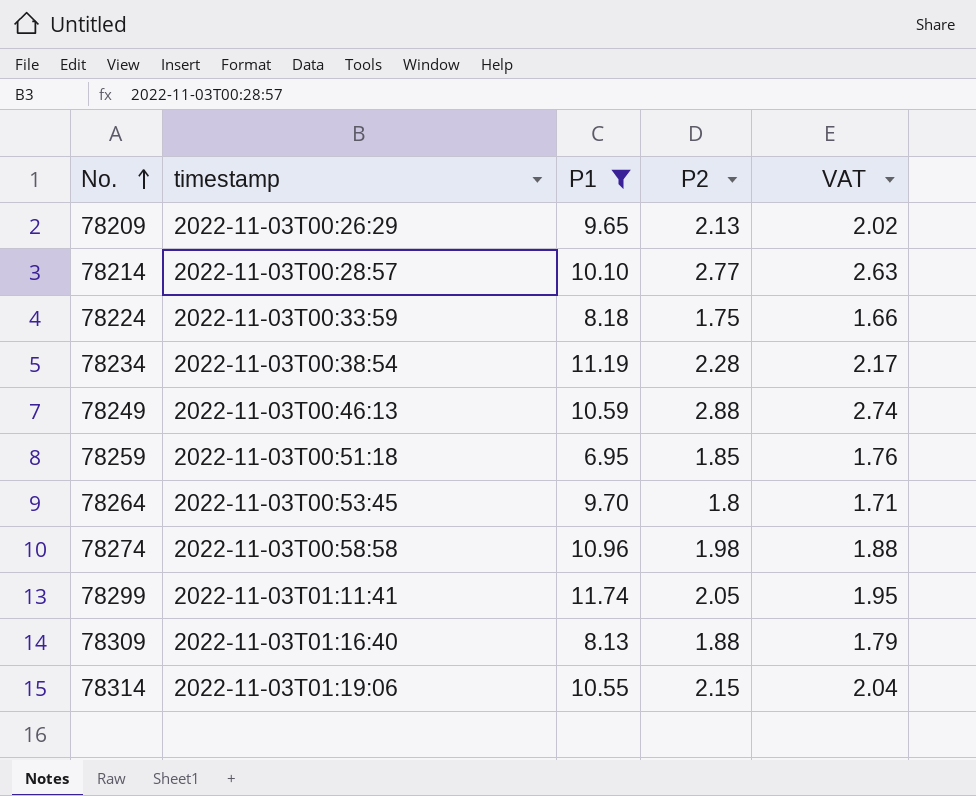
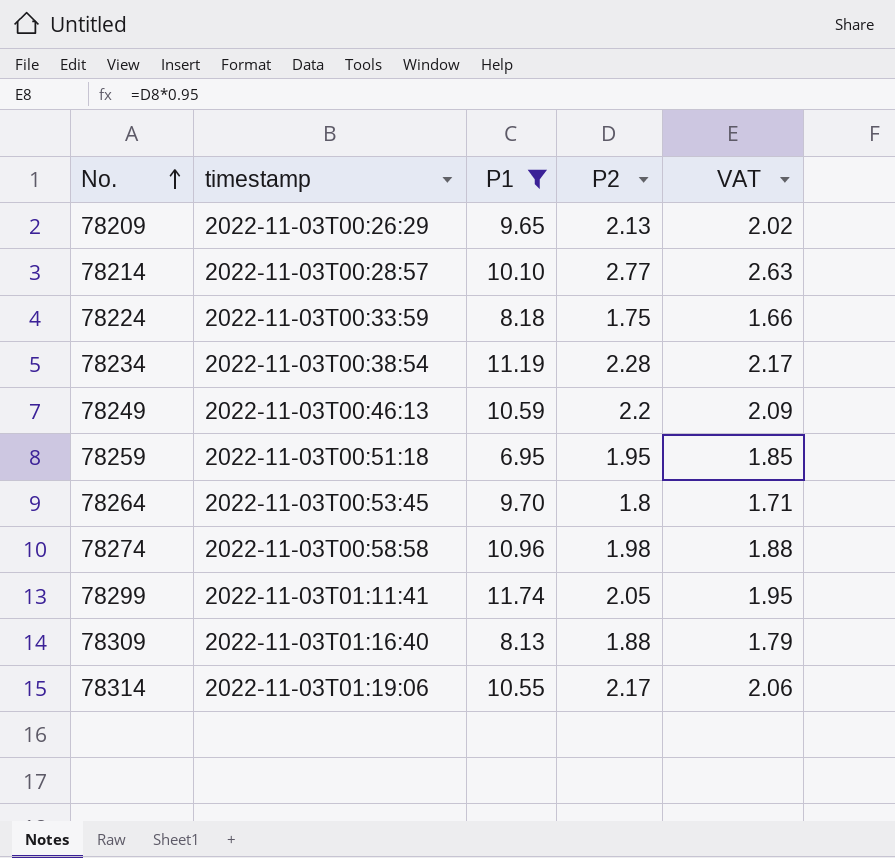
78249 | P2: 2.88 -> 2.2
78249 | VAT: 2.74 -> 2.09
78259 | P2: 1.85 -> 1.95
78259 | VAT: 1.76 -> 1.85
78314 | P2: 2.15 -> 2.17
78314 | VAT: 2.04 -> 2.06

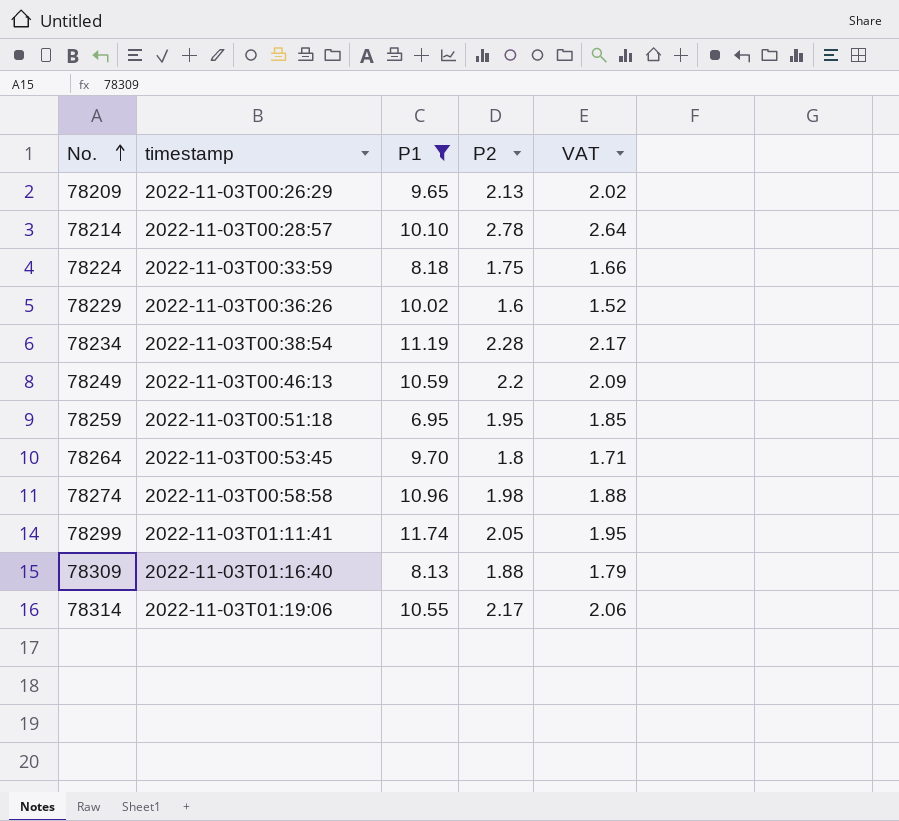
78214 | P2: 2.77 -> 2.78
78214 | VAT: 2.63 -> 2.64
row 78229: none -> 2022-11-03T00:36:26 | 10.02 | 1.6 | 1.52

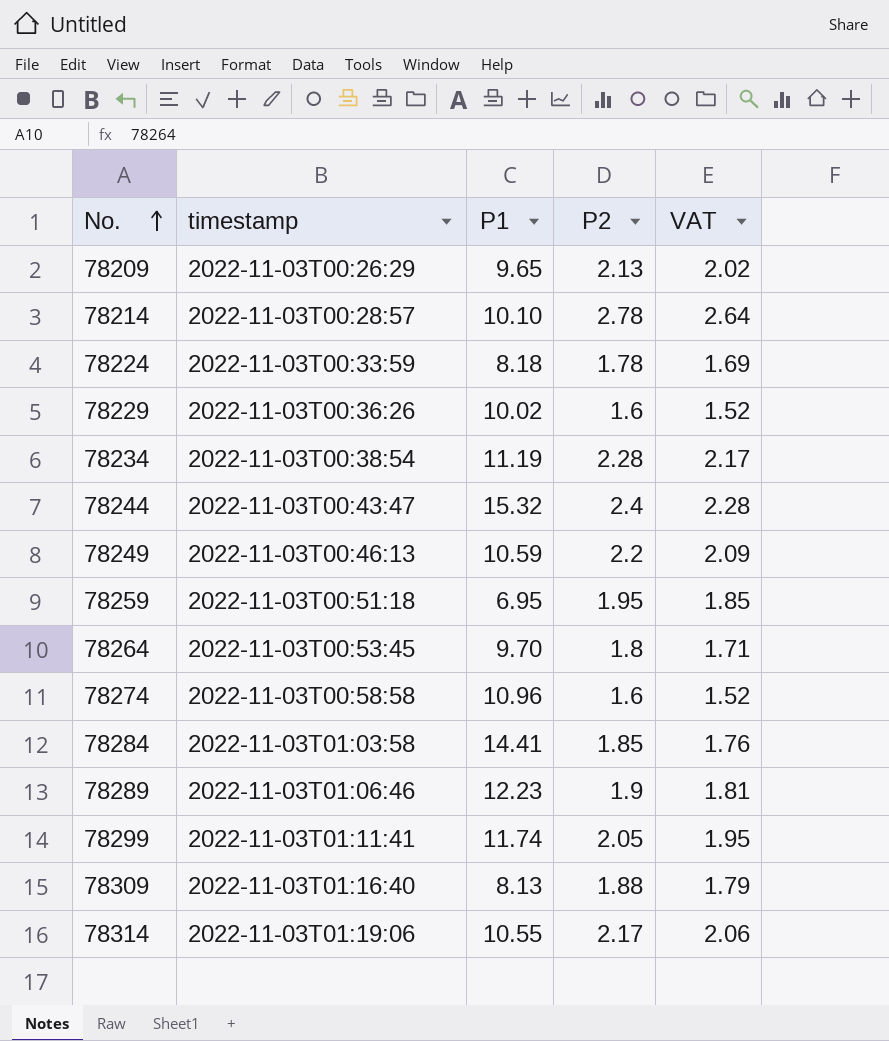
filter: P1 <= 11.74 -> none
78224 | P2: 1.75 -> 1.78
78224 | VAT: 1.66 -> 1.69
78274 | P2: 1.98 -> 1.6
78274 | VAT: 1.88 -> 1.52

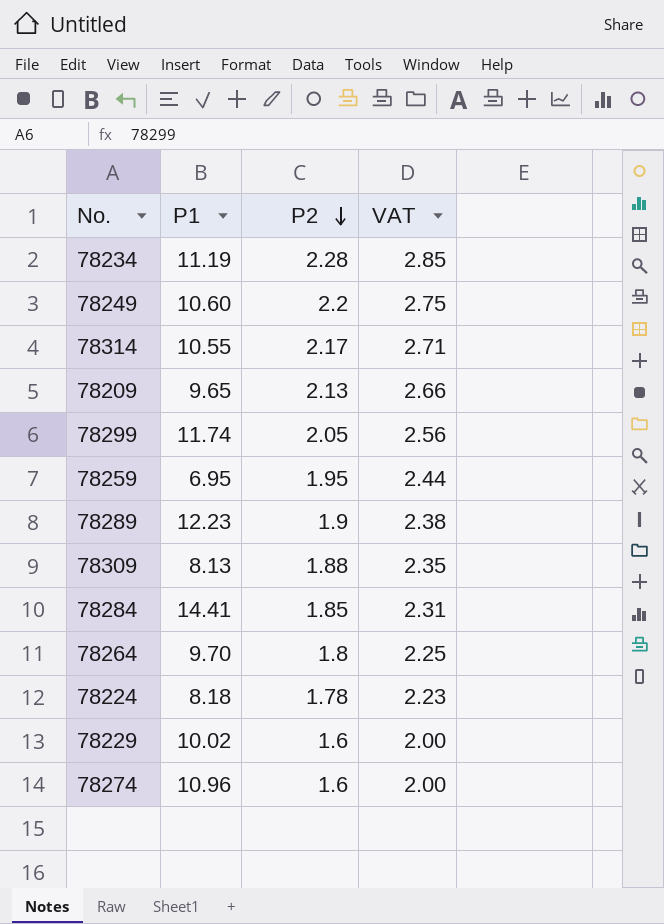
row order: No. ascending -> P2 descending
column timestamp | position: 2 -> none
column VAT | formula: [P2] * 0.95 -> [P2] * 1.25
row 78214: 2022-11-03T00:28:57 | 10.10 | 2.78 | 2.64 -> none
row 78244: 2022-11-03T00:43:47 | 15.32 | 2.4 | 2.28 -> none
78249 | P1: 10.59 -> 10.60

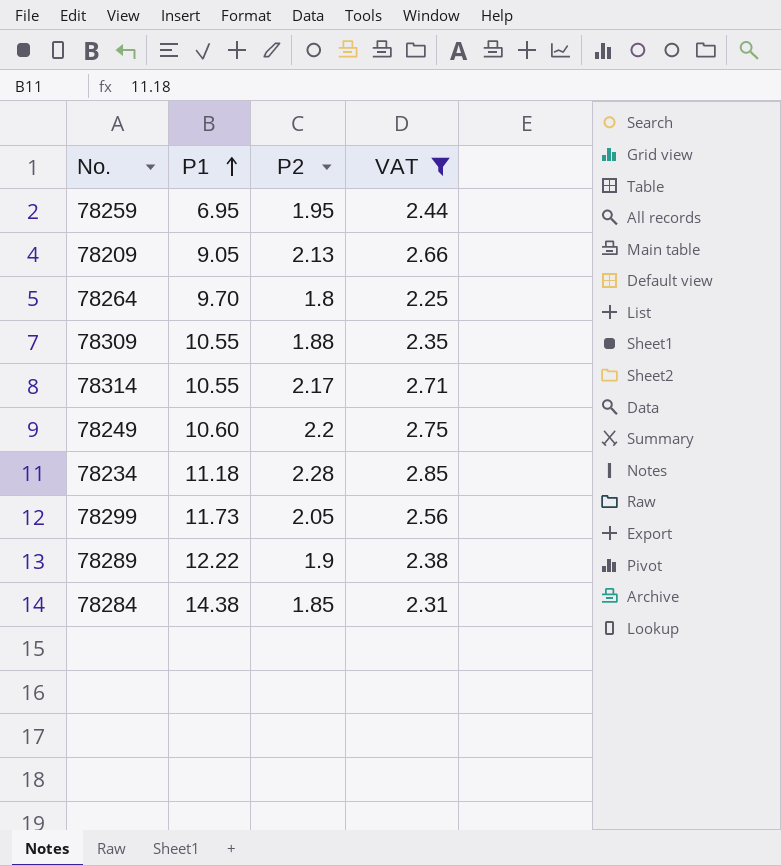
filter: none -> VAT >= 2.25
row order: P2 descending -> P1 ascending
78209 | P1: 9.65 -> 9.05
78309 | P1: 8.13 -> 10.55
78234 | P1: 11.19 -> 11.18
78299 | P1: 11.74 -> 11.73
78289 | P1: 12.23 -> 12.22
78284 | P1: 14.41 -> 14.38

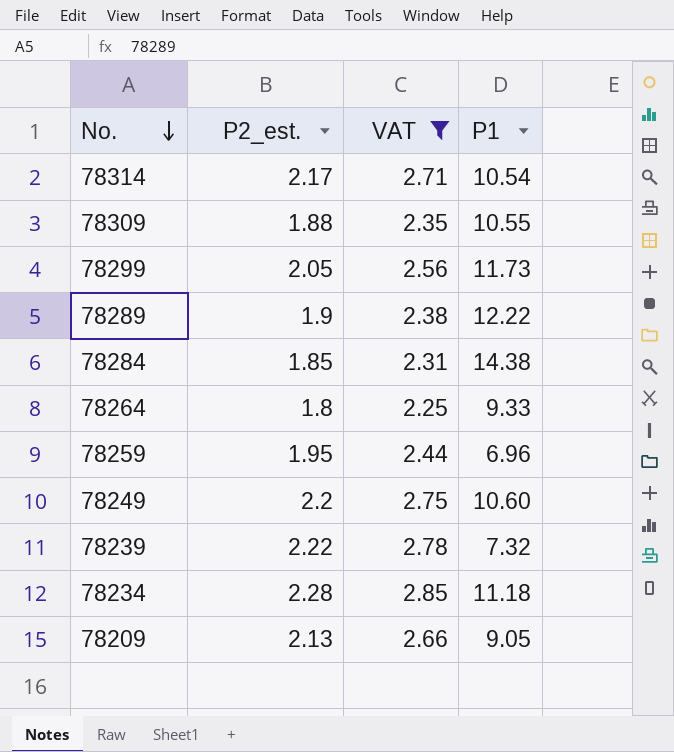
row order: P1 ascending -> No. descending
column name: P2 -> P2_est.
column P1 | position: 2 -> 4
78314 | P1: 10.55 -> 10.54
78264 | P1: 9.70 -> 9.33
78259 | P1: 6.95 -> 6.96
row 78239: none -> 2.22 | 2.78 | 7.32

